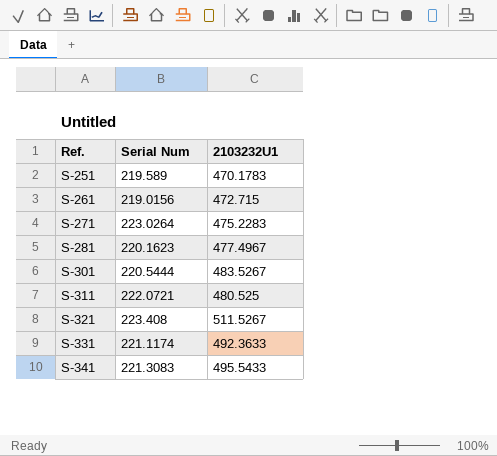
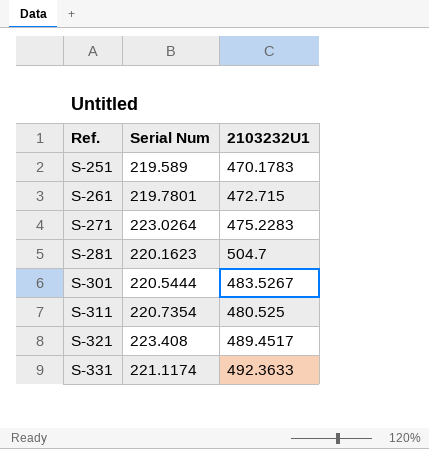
row S-341: 221.3083 | 495.5433 -> none
S-261 | Serial Num: 219.0156 -> 219.7801
S-281 | 2103232U1: 477.4967 -> 504.7
S-311 | Serial Num: 222.0721 -> 220.7354
S-321 | 2103232U1: 511.5267 -> 489.4517

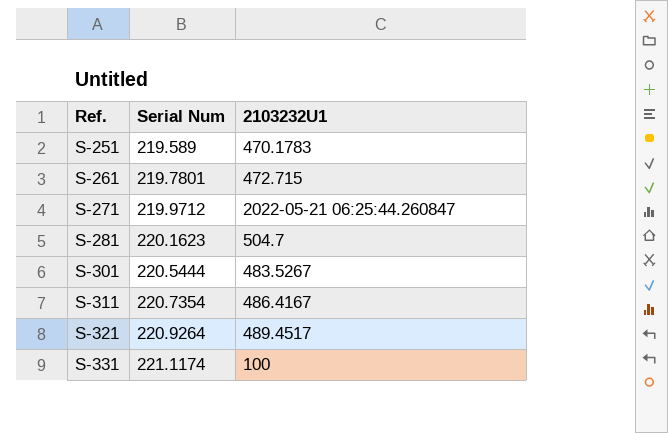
S-271 | Serial Num: 223.0264 -> 219.9712
S-271 | 2103232U1: 475.2283 -> 2022-05-21 06:25:44.260847
S-311 | 2103232U1: 480.525 -> 486.4167
S-321 | Serial Num: 223.408 -> 220.9264
S-331 | 2103232U1: 492.3633 -> 100

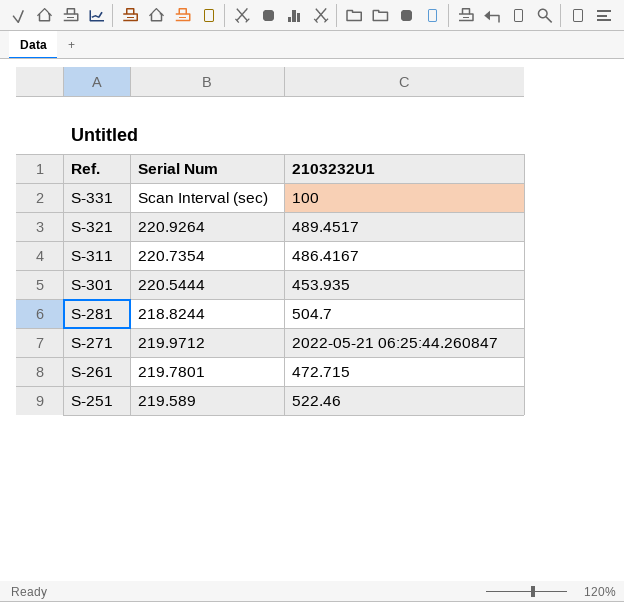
row order: Ref. ascending -> Ref. descending
S-331 | Serial Num: 221.1174 -> Scan Interval (sec)
S-301 | 2103232U1: 483.5267 -> 453.935
S-281 | Serial Num: 220.1623 -> 218.8244
S-251 | 2103232U1: 470.1783 -> 522.46

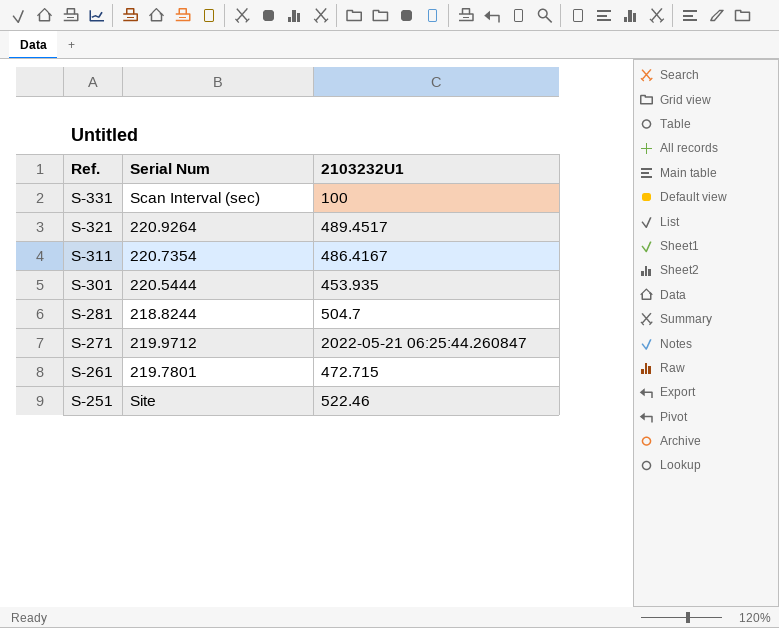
S-251 | Serial Num: 219.589 -> Site

